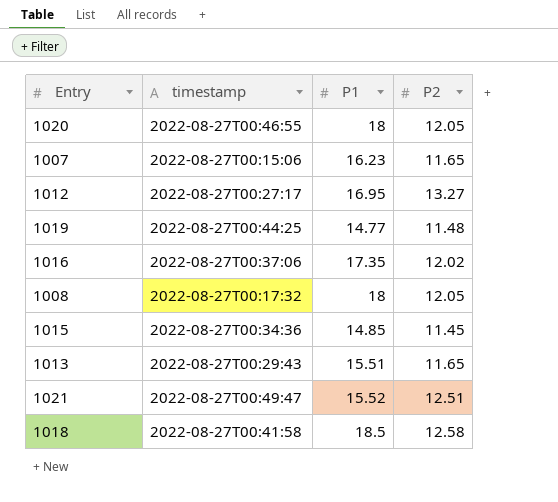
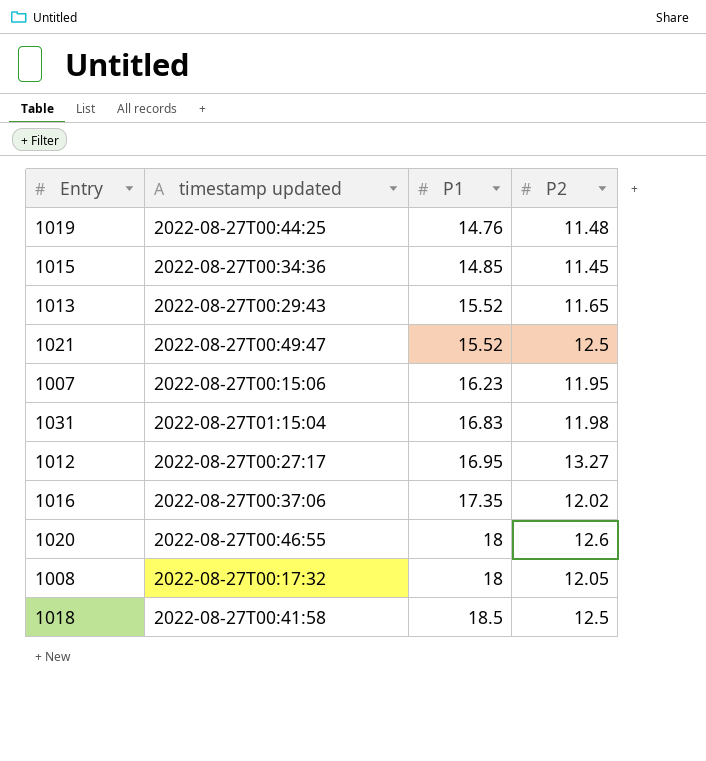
row order: none -> P1 ascending
column name: timestamp -> timestamp updated
1019 | P1: 14.77 -> 14.76
1013 | P1: 15.51 -> 15.52
1021 | P2: 12.51 -> 12.5
1007 | P2: 11.65 -> 11.95
row 1031: none -> 2022-08-27T01:15:04 | 16.83 | 11.98
1020 | P2: 12.05 -> 12.6
1018 | P2: 12.58 -> 12.5

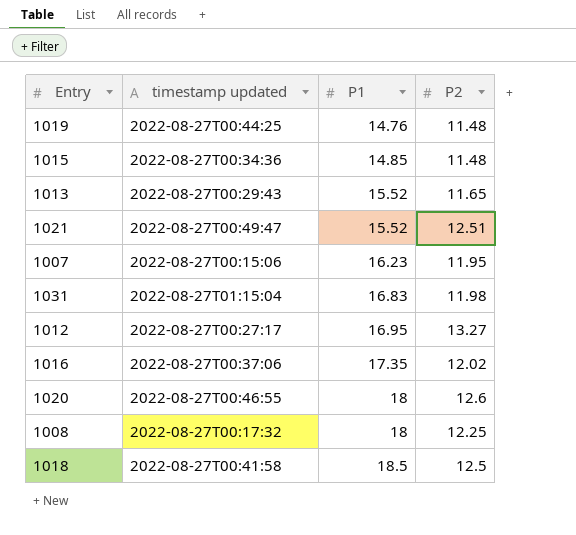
1015 | P2: 11.45 -> 11.48
1021 | P2: 12.5 -> 12.51
1008 | P2: 12.05 -> 12.25

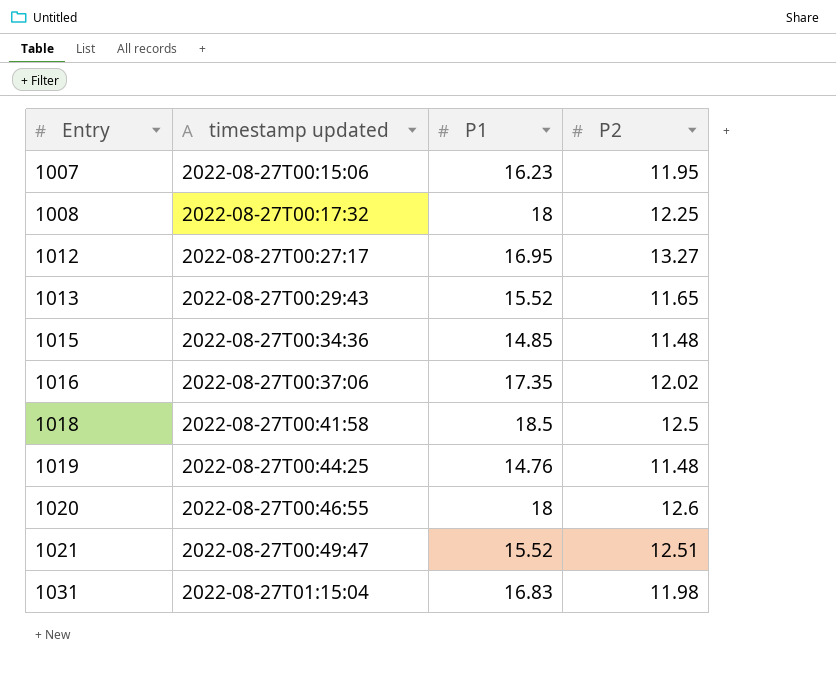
row order: P1 ascending -> Entry ascending

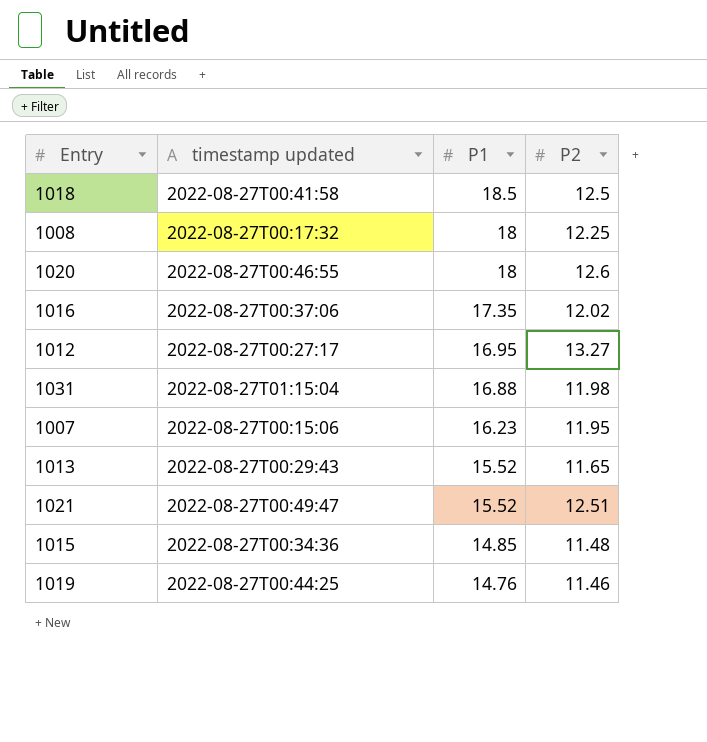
row order: Entry ascending -> P1 descending
1031 | P1: 16.83 -> 16.88
1019 | P2: 11.48 -> 11.46

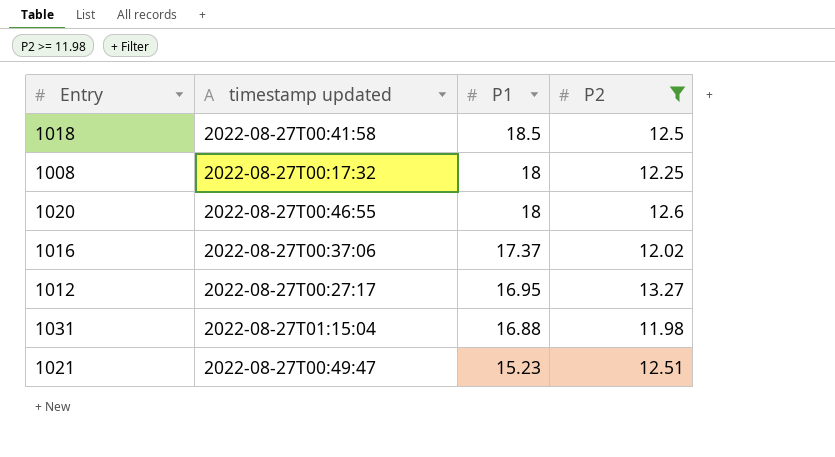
filter: none -> P2 >= 11.98
1016 | P1: 17.35 -> 17.37
1021 | P1: 15.52 -> 15.23

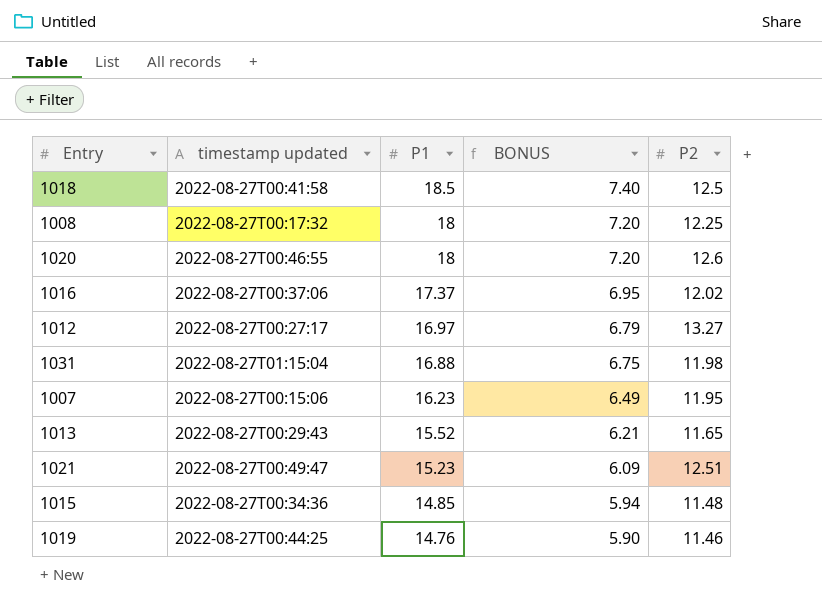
filter: P2 >= 11.98 -> none
column BONUS | formula: none -> [P1] * 0.4
1012 | P1: 16.95 -> 16.97

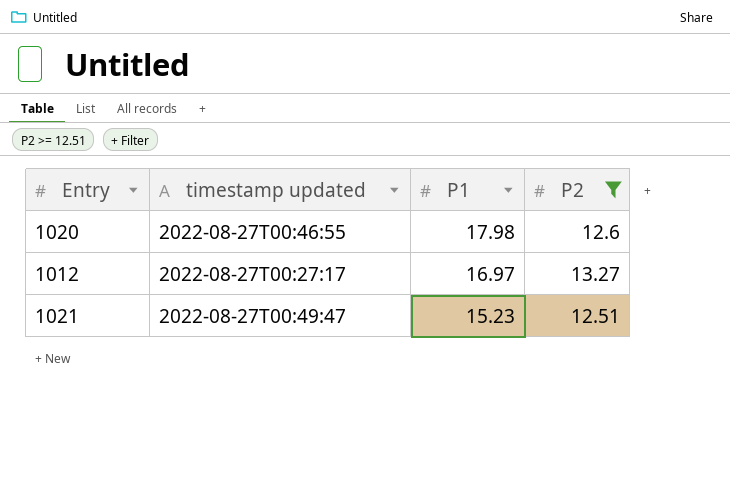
filter: none -> P2 >= 12.51
column BONUS | formula: [P1] * 0.4 -> none
1020 | P1: 18 -> 17.98

